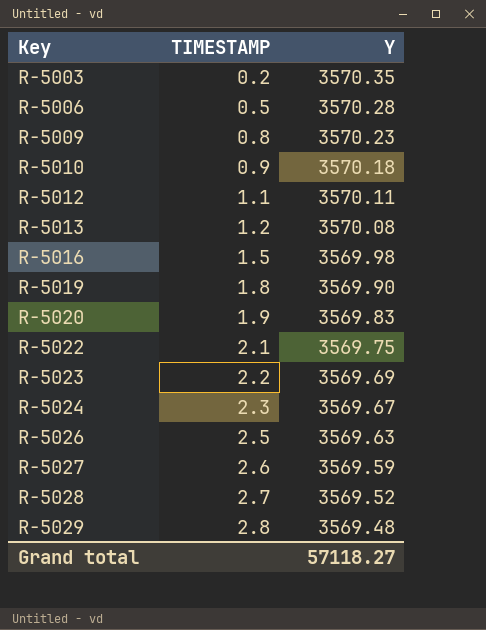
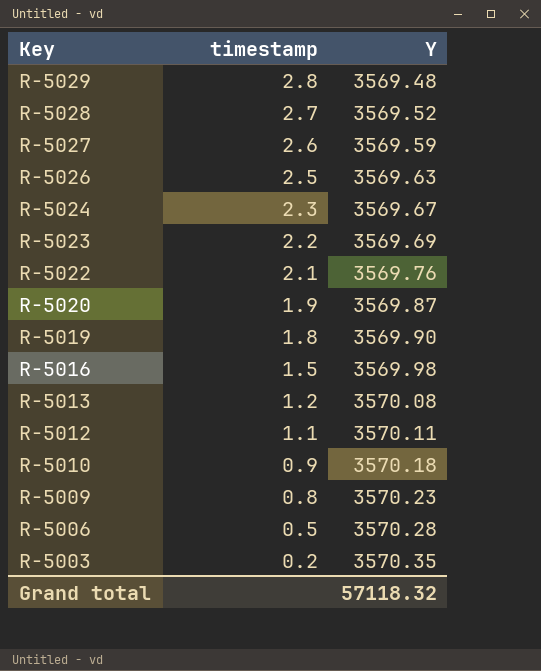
row order: Key ascending -> Key descending
column name: TIMESTAMP -> timestamp
R-5022 | Y: 3569.75 -> 3569.76
R-5020 | Y: 3569.83 -> 3569.87
Grand total | Y: 57118.27 -> 57118.32

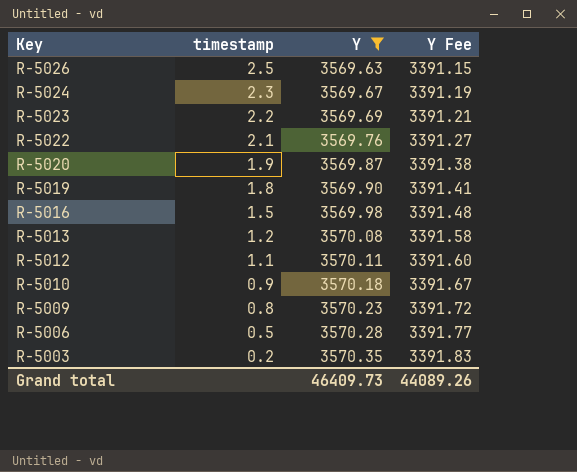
filter: none -> Y >= 3569.63
column Y Fee | formula: none -> [Y] * 0.95
Grand total | Y: 57118.32 -> 46409.73

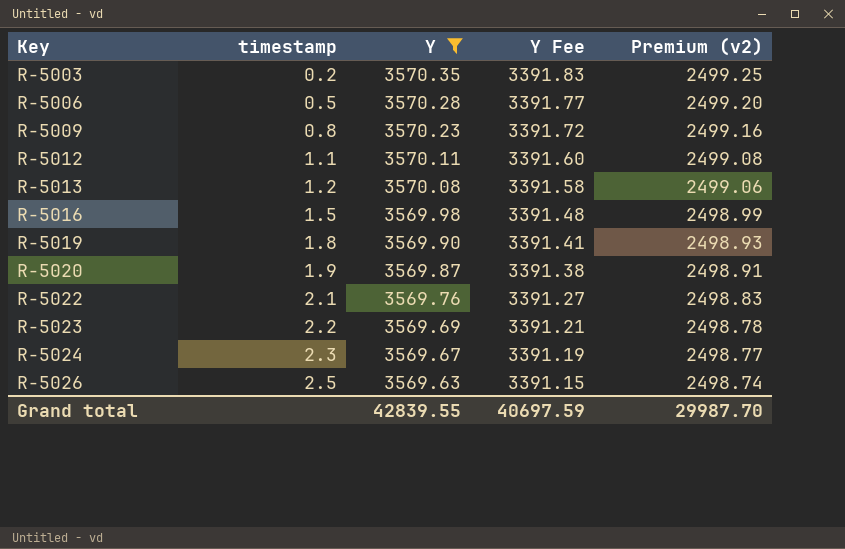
row order: Key descending -> Key ascending
column Premium (v2) | formula: none -> [Y] * 0.7
row R-5010: 0.9 | 3570.18 | 3391.67 -> none
Grand total | Y: 46409.73 -> 42839.55
Grand total | Y Fee: 44089.26 -> 40697.59

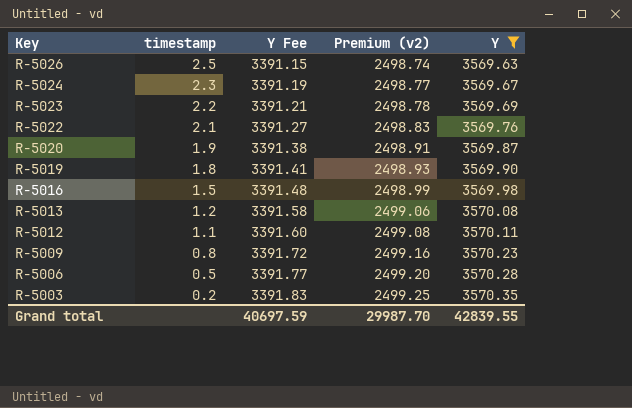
row order: Key ascending -> Key descending
column Y | position: 3 -> 5

